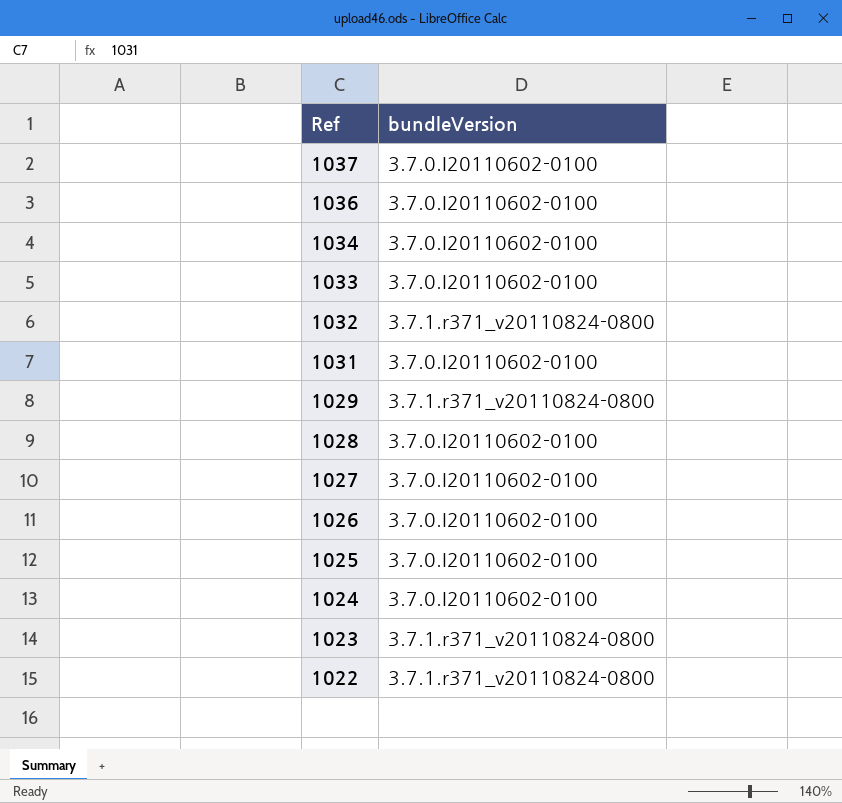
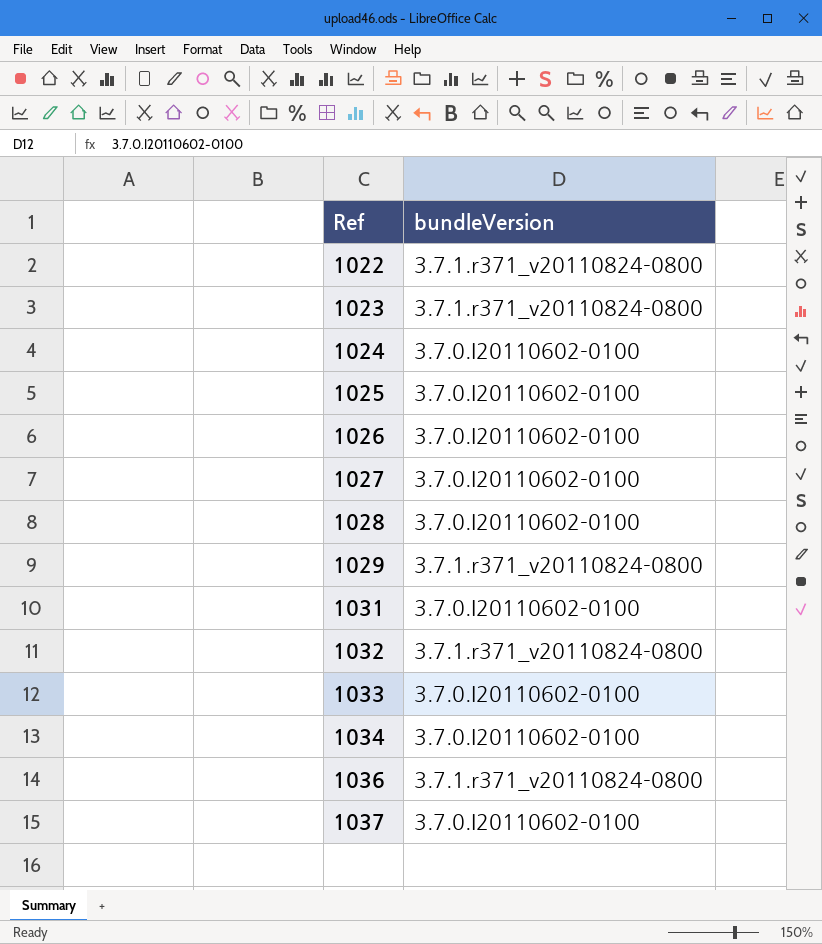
row order: Ref descending -> Ref ascending
1036 | bundleVersion: 3.7.0.I20110602-0100 -> 3.7.1.r371_v20110824-0800

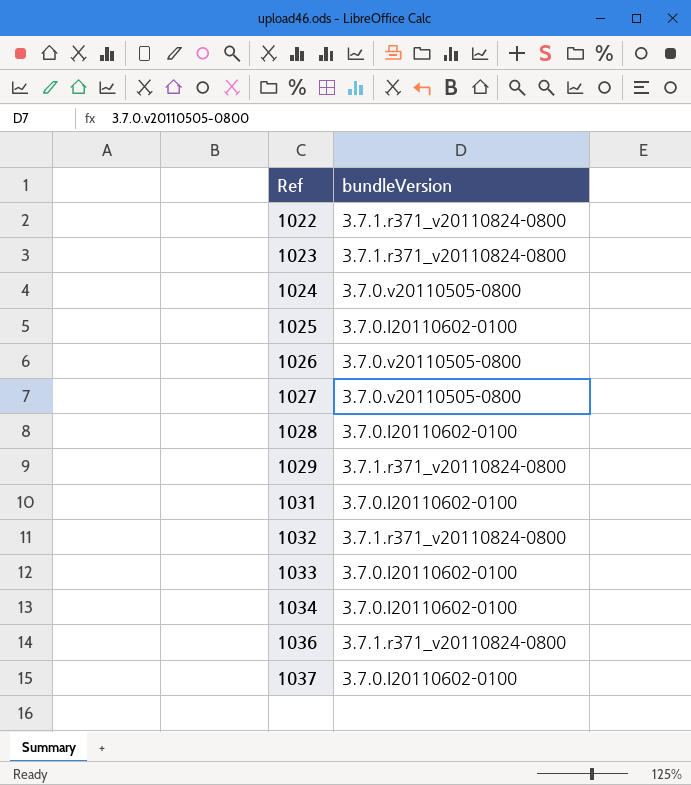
1024 | bundleVersion: 3.7.0.I20110602-0100 -> 3.7.0.v20110505-0800
1026 | bundleVersion: 3.7.0.I20110602-0100 -> 3.7.0.v20110505-0800
1027 | bundleVersion: 3.7.0.I20110602-0100 -> 3.7.0.v20110505-0800

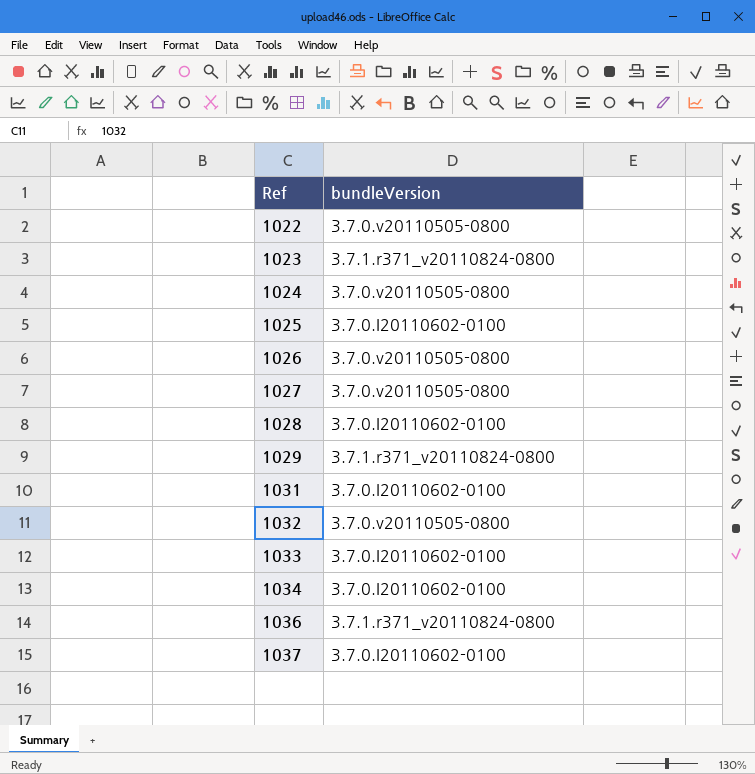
1022 | bundleVersion: 3.7.1.r371_v20110824-0800 -> 3.7.0.v20110505-0800
1032 | bundleVersion: 3.7.1.r371_v20110824-0800 -> 3.7.0.v20110505-0800

